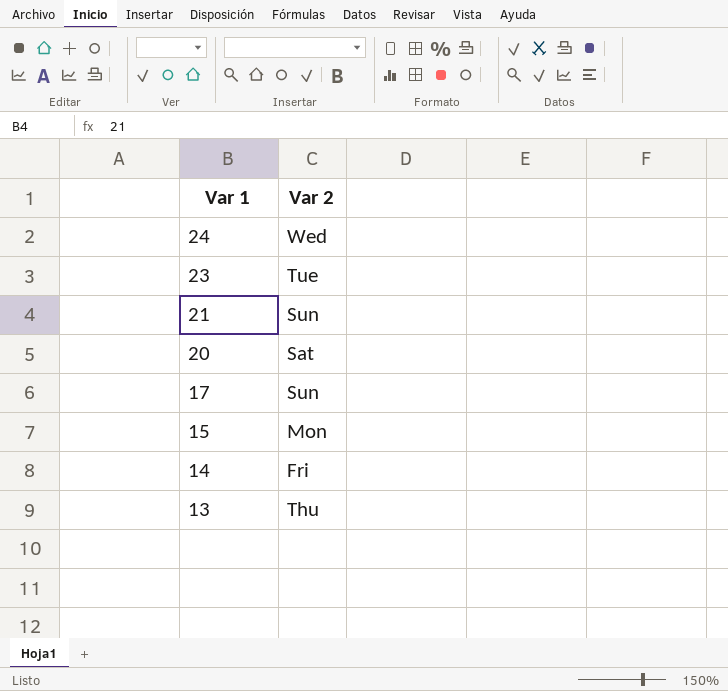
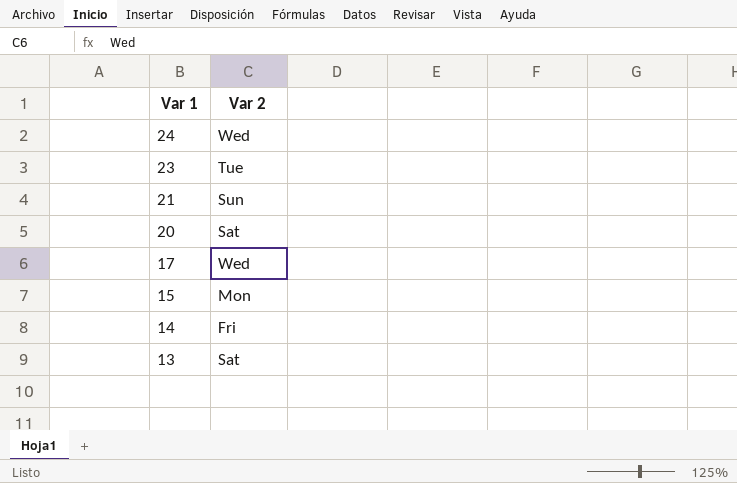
17 | Var 2: Sun -> Wed
13 | Var 2: Thu -> Sat

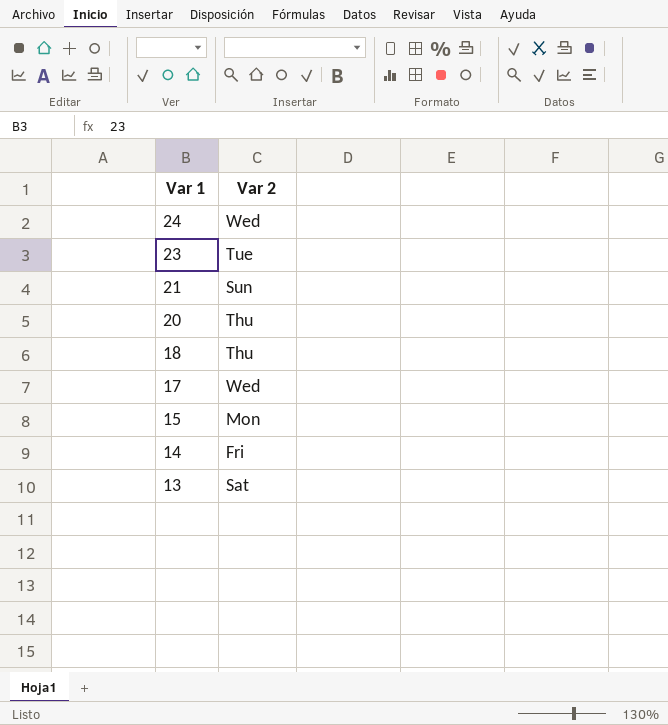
20 | Var 2: Sat -> Thu
row 18: none -> Thu

